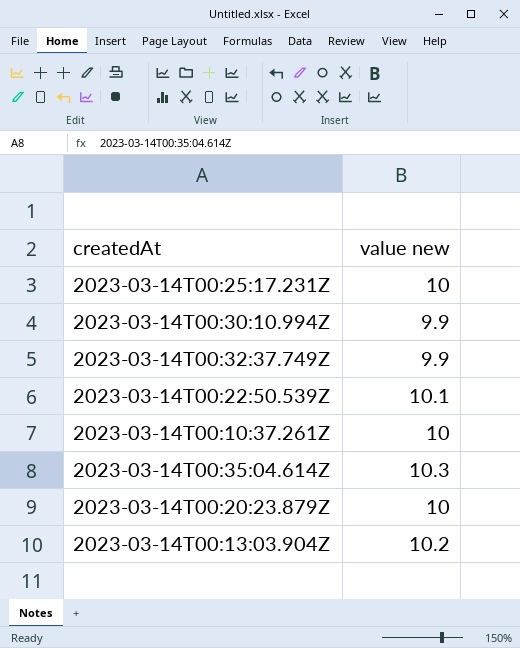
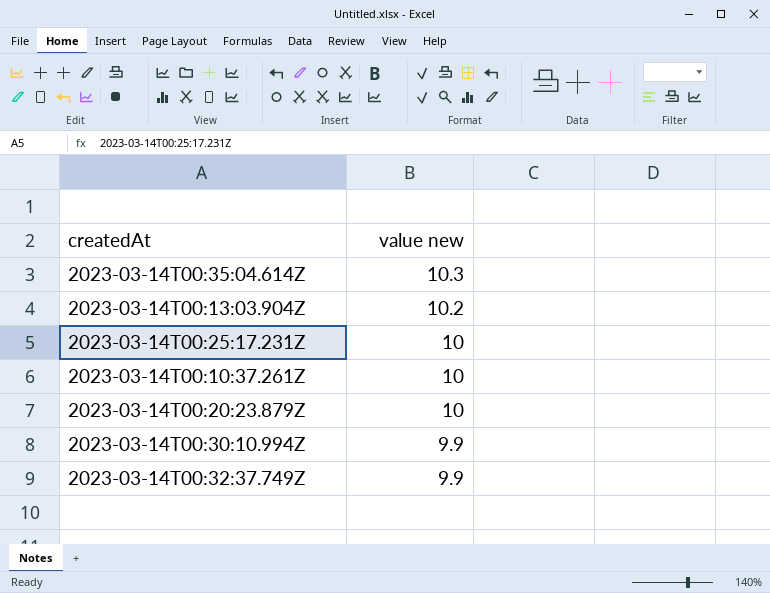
row order: none -> value new descending
row 2023-03-14T00:22:50.539Z: 10.1 -> none

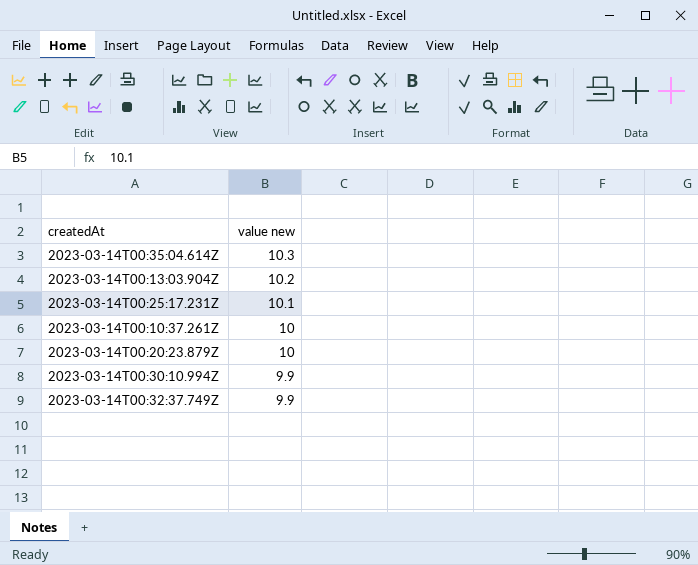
2023-03-14T00:25:17.231Z | value new: 10 -> 10.1

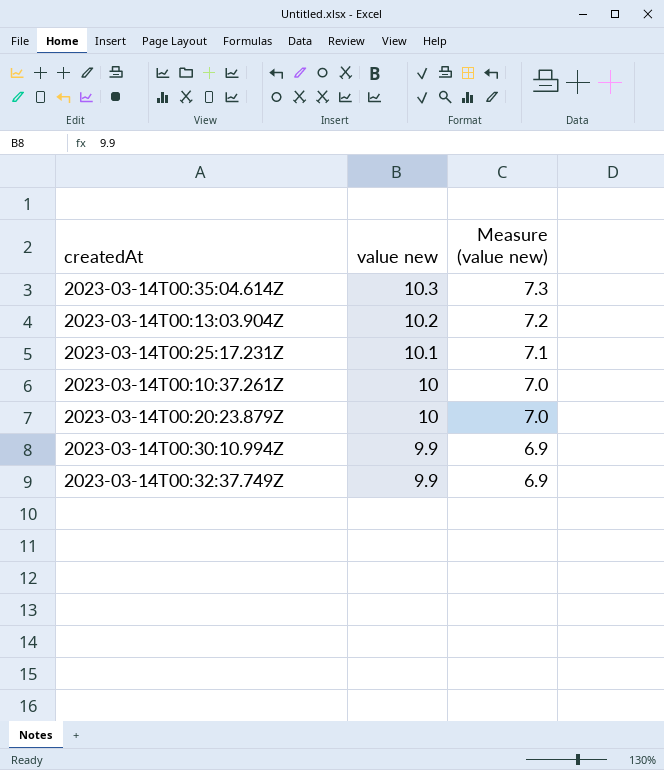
column Measure (value new) | formula: none -> [value new] - 3

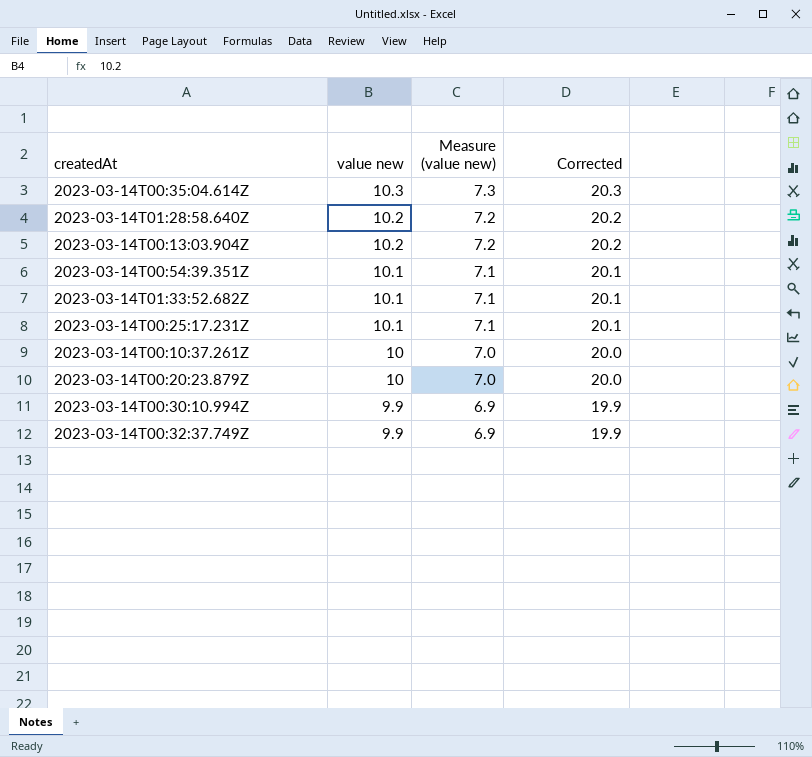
column Corrected | formula: none -> [value new] + 10
row 2023-03-14T01:28:58.640Z: none -> 10.2 | 7.2 | 20.2
row 2023-03-14T00:54:39.351Z: none -> 10.1 | 7.1 | 20.1
row 2023-03-14T01:33:52.682Z: none -> 10.1 | 7.1 | 20.1

